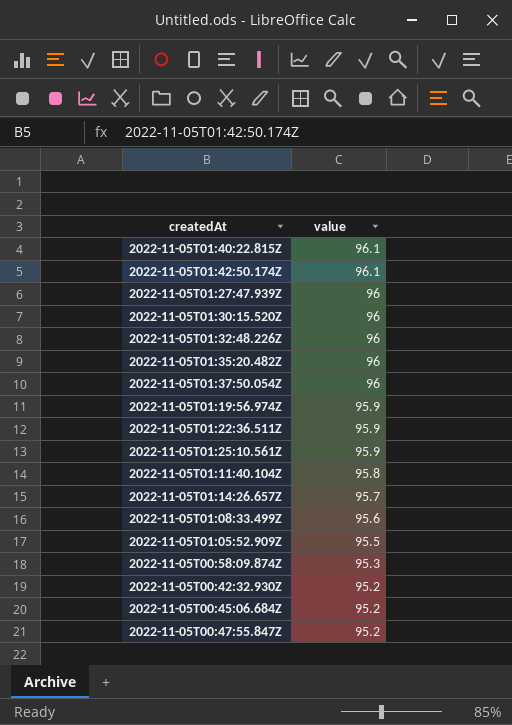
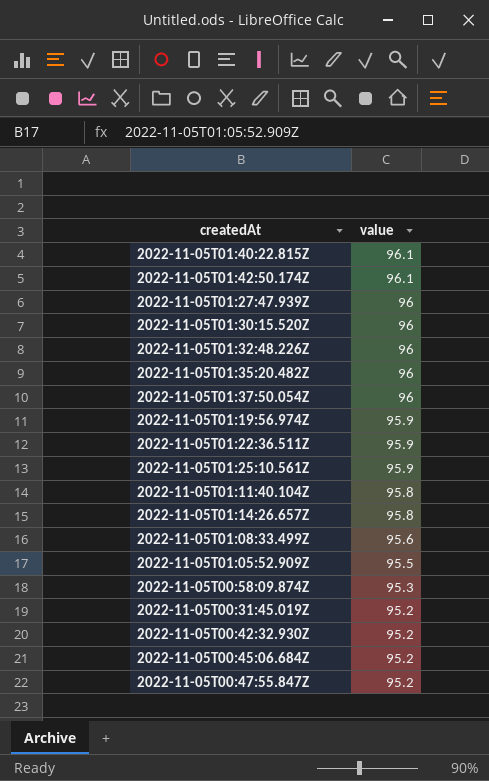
2022-11-05T01:14:26.657Z | value: 95.7 -> 95.8
row 2022-11-05T00:31:45.019Z: none -> 95.2

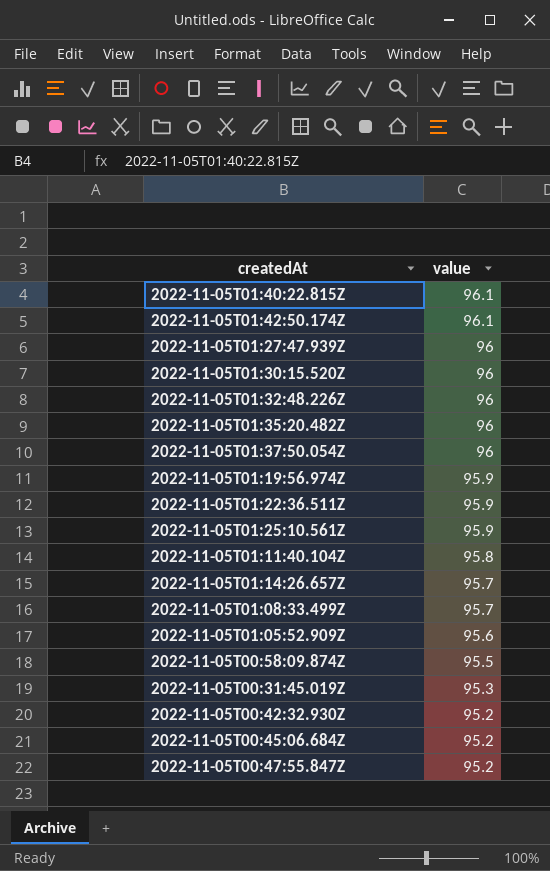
2022-11-05T01:14:26.657Z | value: 95.8 -> 95.7
2022-11-05T01:08:33.499Z | value: 95.6 -> 95.7
2022-11-05T01:05:52.909Z | value: 95.5 -> 95.6
2022-11-05T00:58:09.874Z | value: 95.3 -> 95.5
2022-11-05T00:31:45.019Z | value: 95.2 -> 95.3

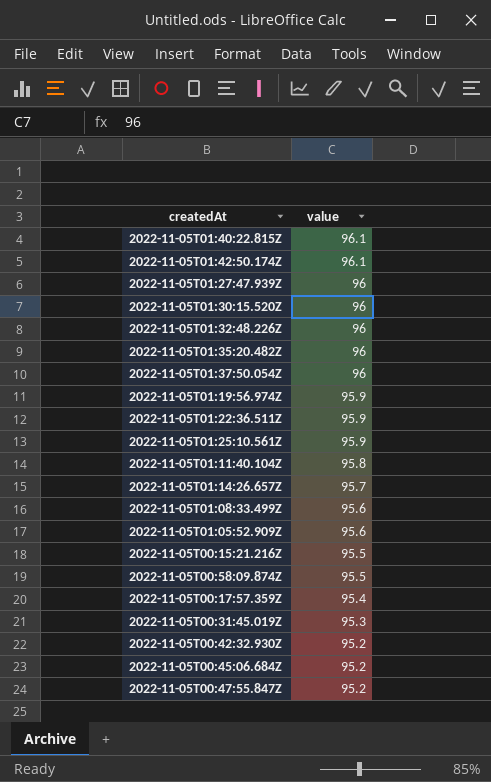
2022-11-05T01:08:33.499Z | value: 95.7 -> 95.6
row 2022-11-05T00:15:21.216Z: none -> 95.5
row 2022-11-05T00:17:57.359Z: none -> 95.4

